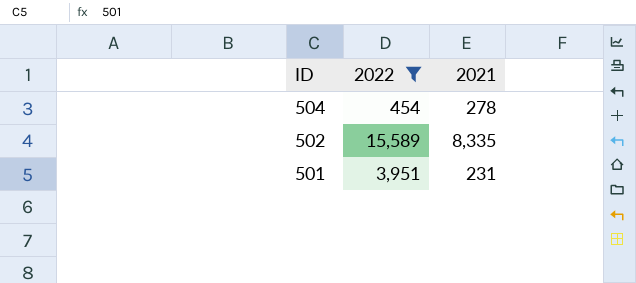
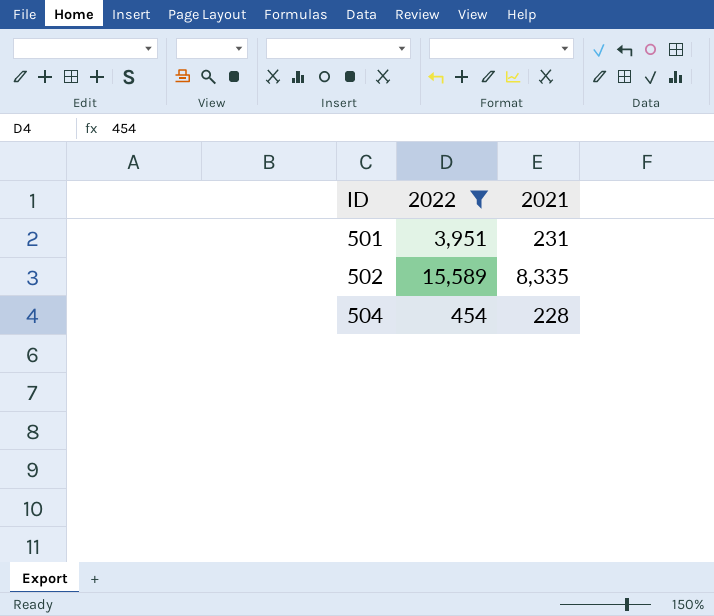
row order: ID descending -> ID ascending
504 | 2021: 278 -> 228

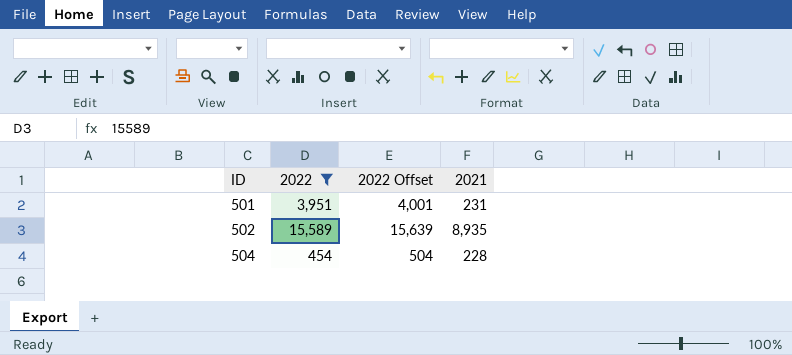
column 2022 Offset | formula: none -> [2022] + 50
502 | 2021: 8,335 -> 8,935

